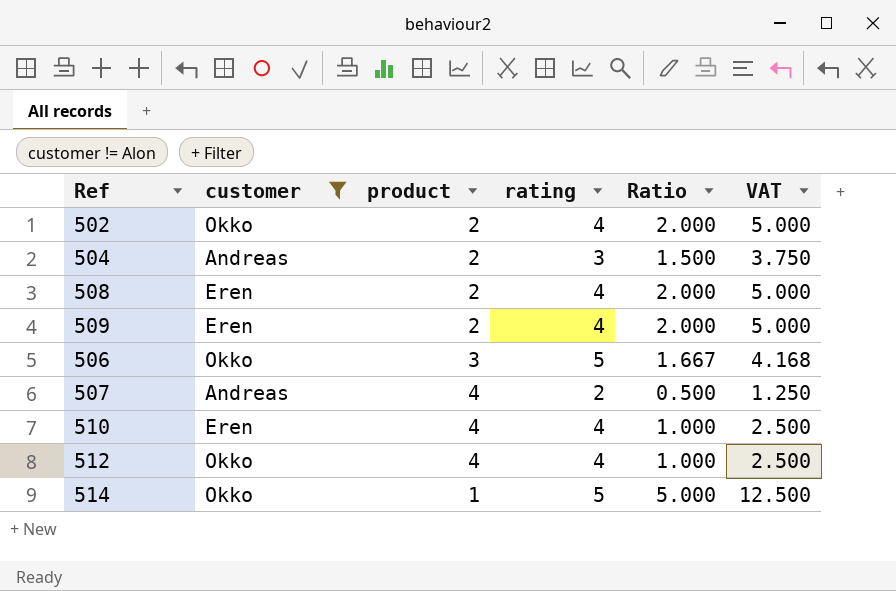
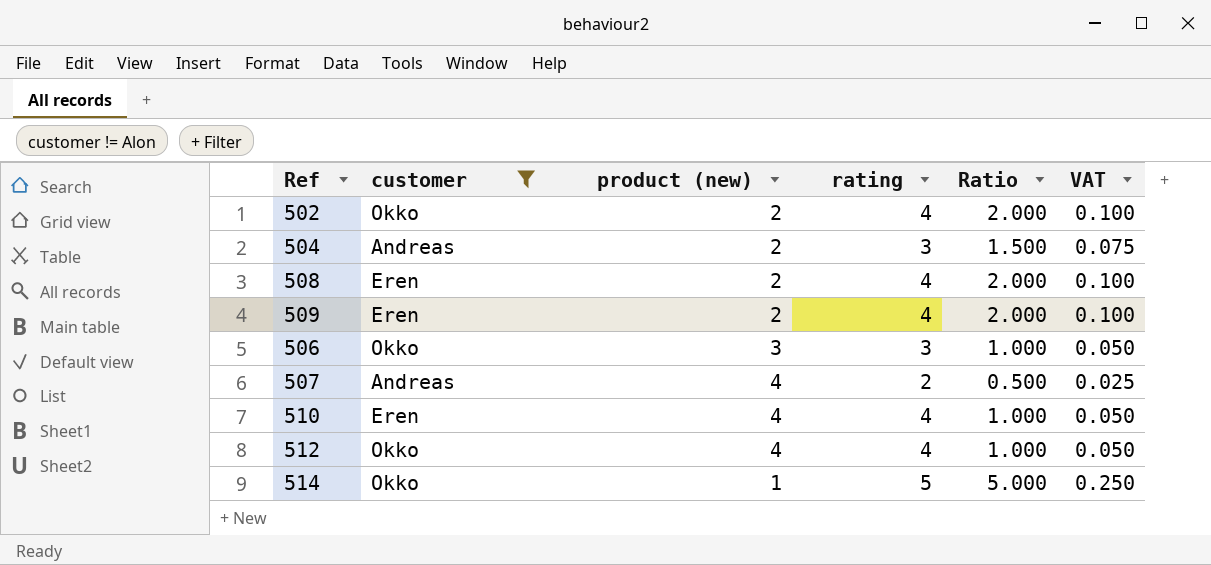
column name: product -> product (new)
column VAT | formula: [Ratio] * 2.5 -> [Ratio] * 0.05
506 | rating: 5 -> 3
506 | Ratio: 1.667 -> 1.000

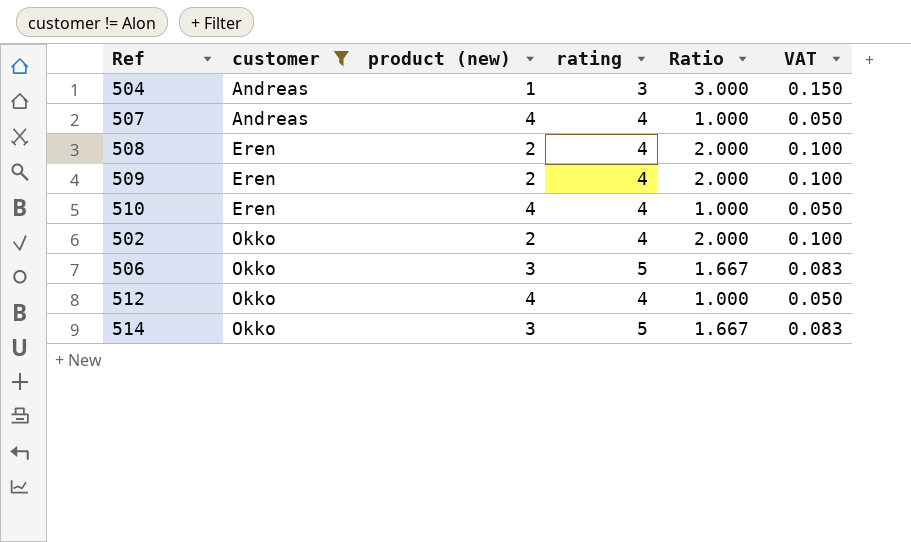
row order: none -> customer ascending
504 | product (new): 2 -> 1
504 | Ratio: 1.500 -> 3.000
504 | VAT: 0.075 -> 0.150
507 | rating: 2 -> 4
507 | Ratio: 0.500 -> 1.000
507 | VAT: 0.025 -> 0.050
506 | rating: 3 -> 5
506 | Ratio: 1.000 -> 1.667
506 | VAT: 0.050 -> 0.083
514 | product (new): 1 -> 3
514 | Ratio: 5.000 -> 1.667
514 | VAT: 0.250 -> 0.083

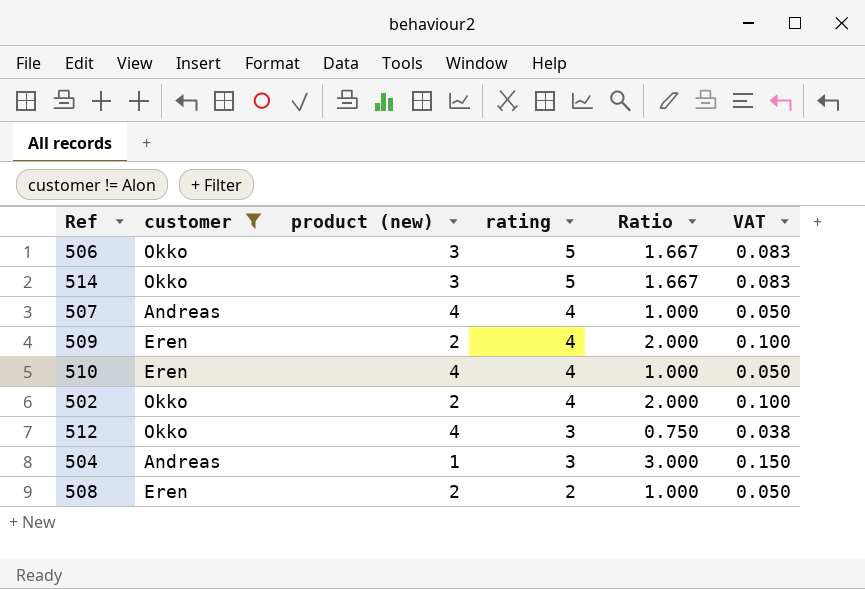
row order: customer ascending -> rating descending
512 | rating: 4 -> 3
512 | Ratio: 1.000 -> 0.750
512 | VAT: 0.050 -> 0.038
508 | rating: 4 -> 2
508 | Ratio: 2.000 -> 1.000
508 | VAT: 0.100 -> 0.050

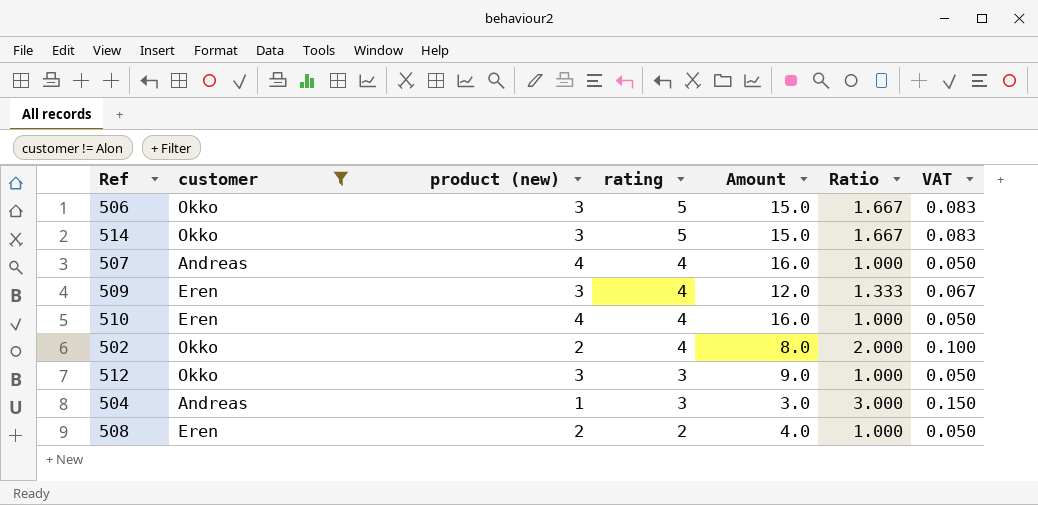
column Amount | formula: none -> [product (new)] * [rating]
509 | product (new): 2 -> 3
509 | Ratio: 2.000 -> 1.333
509 | VAT: 0.100 -> 0.067
512 | product (new): 4 -> 3
512 | Ratio: 0.750 -> 1.000
512 | VAT: 0.038 -> 0.050

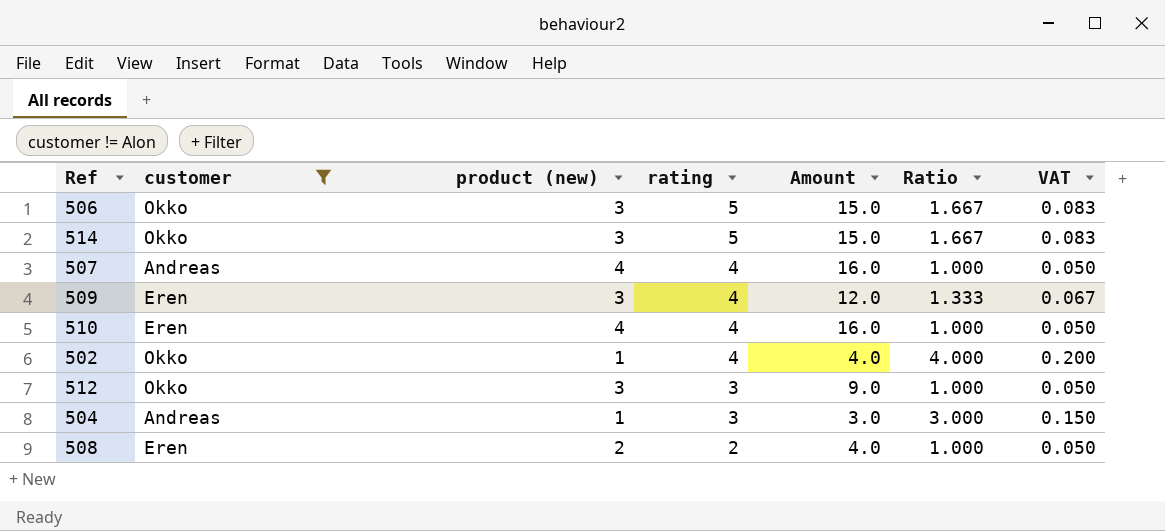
502 | product (new): 2 -> 1
502 | Amount: 8.0 -> 4.0
502 | Ratio: 2.000 -> 4.000
502 | VAT: 0.100 -> 0.200

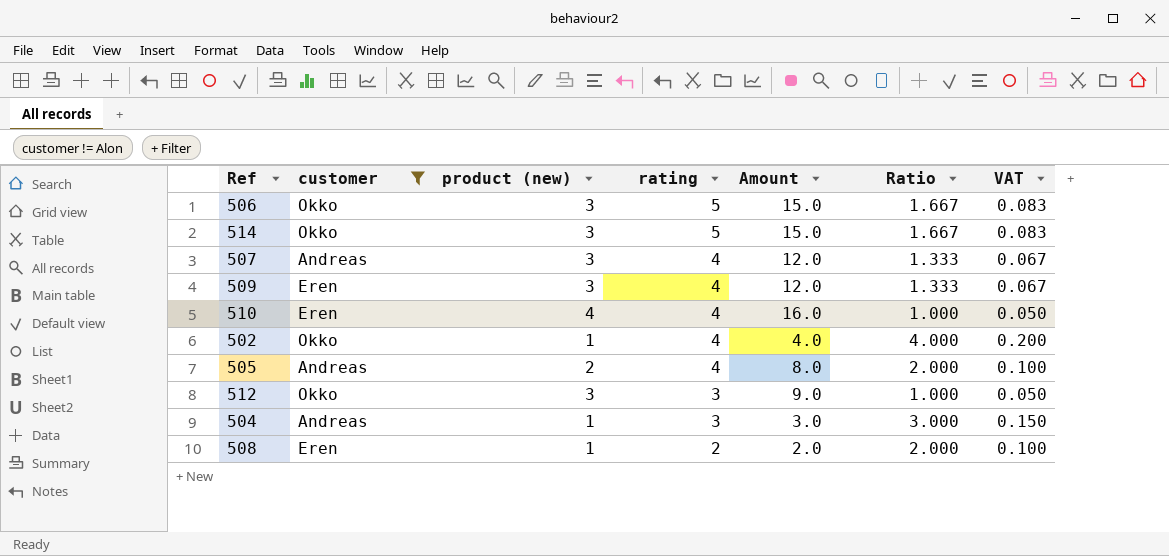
507 | product (new): 4 -> 3
507 | Amount: 16.0 -> 12.0
507 | Ratio: 1.000 -> 1.333
507 | VAT: 0.050 -> 0.067
row 505: none -> Andreas | 2 | 4 | 8.0 | 2.000 | 0.100
508 | product (new): 2 -> 1
508 | Amount: 4.0 -> 2.0
508 | Ratio: 1.000 -> 2.000
508 | VAT: 0.050 -> 0.100

